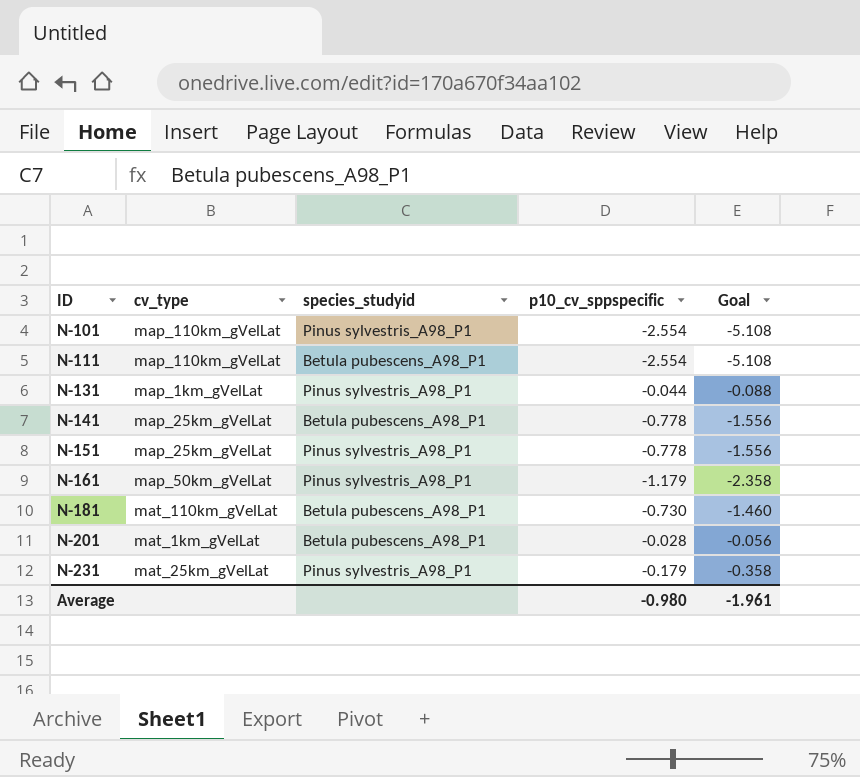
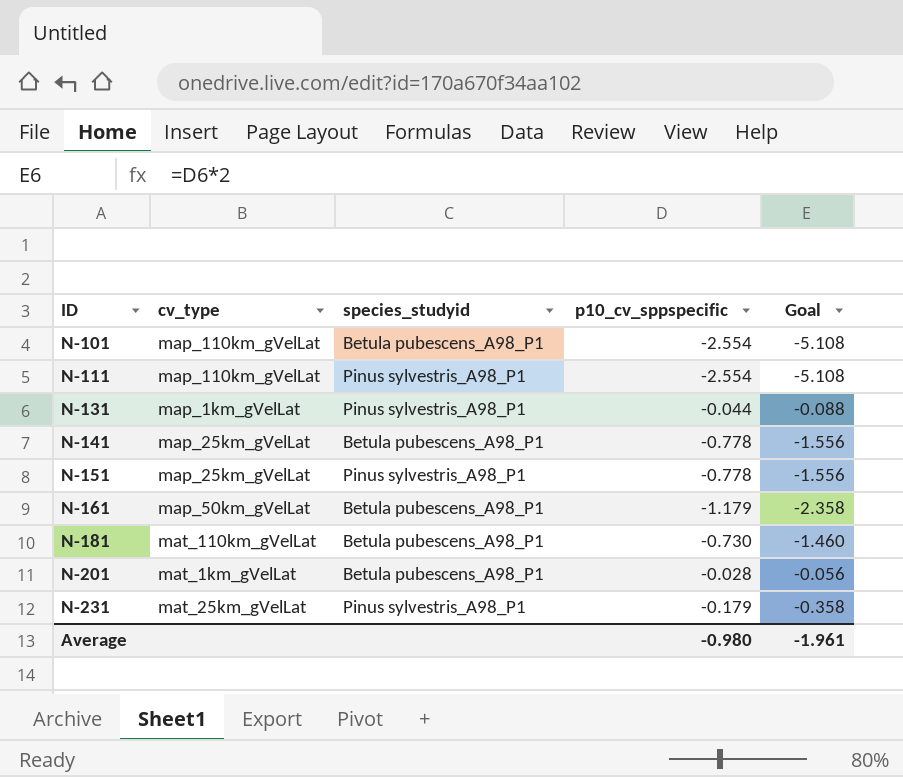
N-101 | species_studyid: Pinus sylvestris_A98_P1 -> Betula pubescens_A98_P1
N-111 | species_studyid: Betula pubescens_A98_P1 -> Pinus sylvestris_A98_P1
N-161 | species_studyid: Pinus sylvestris_A98_P1 -> Betula pubescens_A98_P1

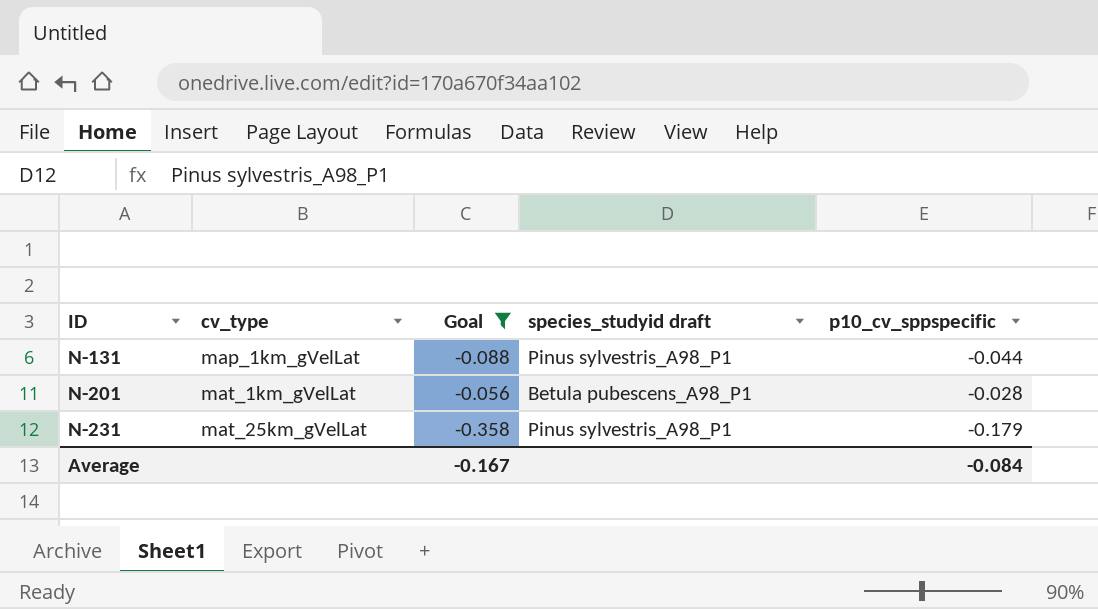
filter: none -> Goal >= -0.358
column Goal | position: 5 -> 3
column name: species_studyid -> species_studyid draft
Average | Goal: -1.961 -> -0.167
Average | p10_cv_sppspecific: -0.980 -> -0.084

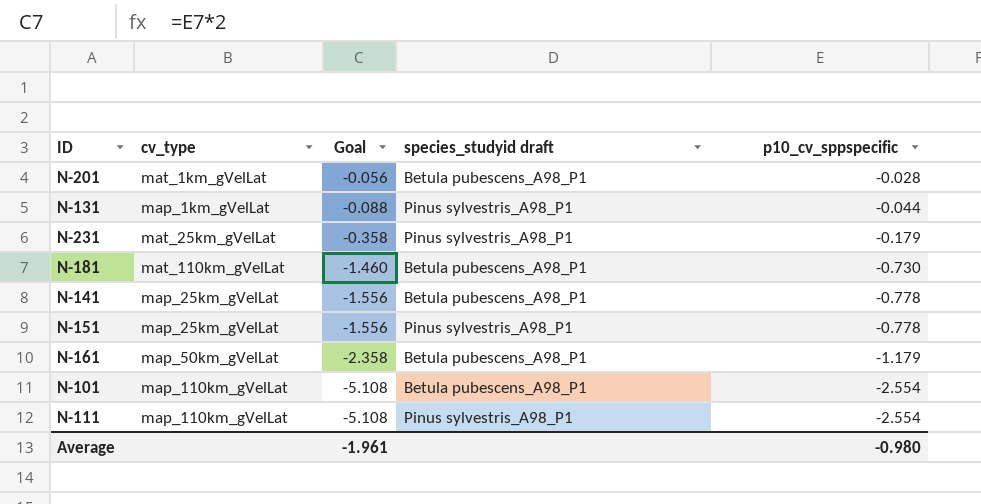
filter: Goal >= -0.358 -> none
row order: ID ascending -> Goal descending
Average | Goal: -0.167 -> -1.961
Average | p10_cv_sppspecific: -0.084 -> -0.980

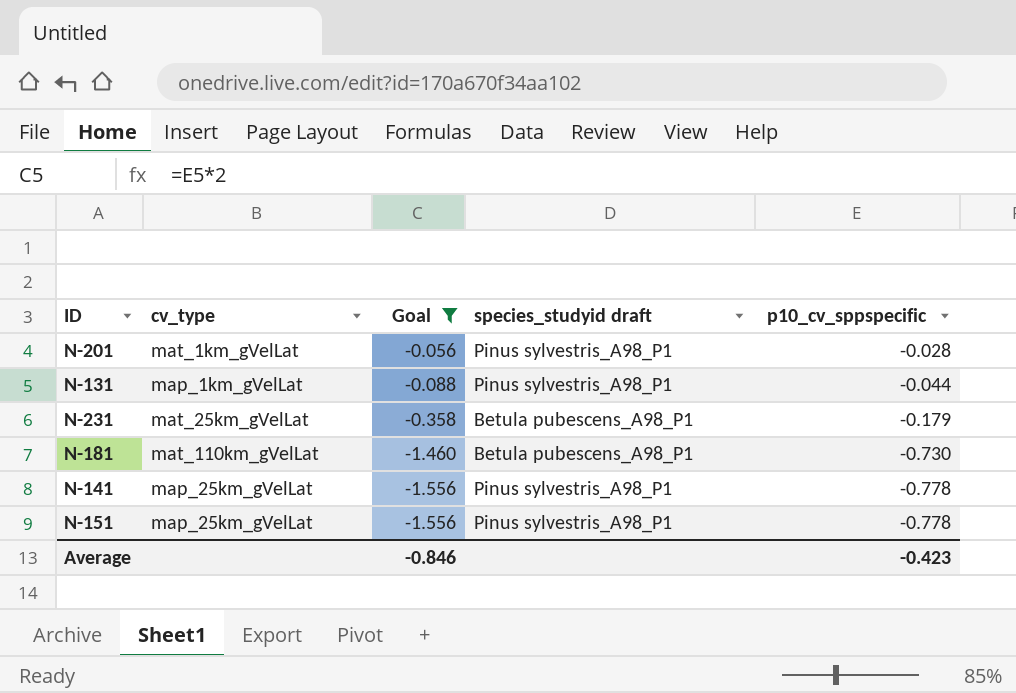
filter: none -> Goal >= -1.556
N-201 | species_studyid draft: Betula pubescens_A98_P1 -> Pinus sylvestris_A98_P1
N-231 | species_studyid draft: Pinus sylvestris_A98_P1 -> Betula pubescens_A98_P1
N-141 | species_studyid draft: Betula pubescens_A98_P1 -> Pinus sylvestris_A98_P1
Average | Goal: -1.961 -> -0.846
Average | p10_cv_sppspecific: -0.980 -> -0.423

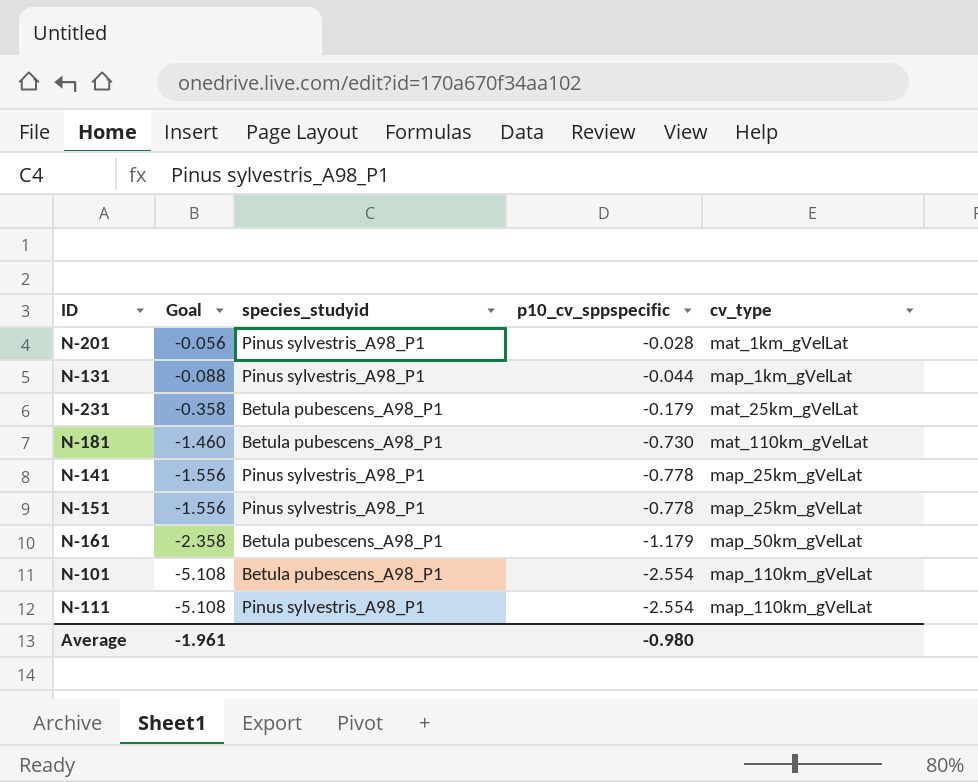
filter: Goal >= -1.556 -> none
column name: species_studyid draft -> species_studyid
column cv_type | position: 2 -> 5
Average | Goal: -0.846 -> -1.961
Average | p10_cv_sppspecific: -0.423 -> -0.980

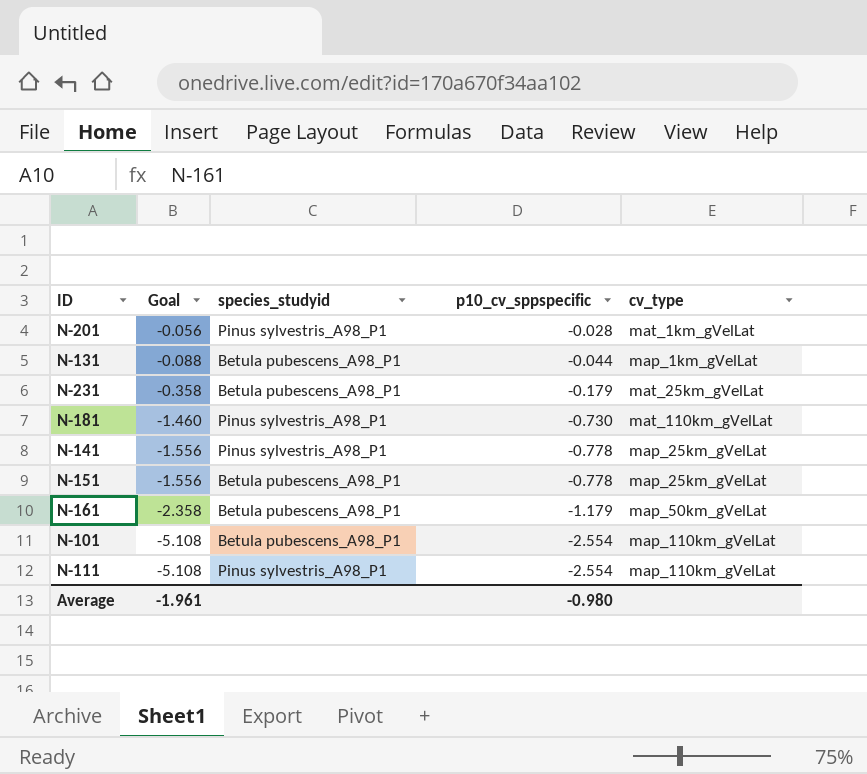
N-131 | species_studyid: Pinus sylvestris_A98_P1 -> Betula pubescens_A98_P1
N-181 | species_studyid: Betula pubescens_A98_P1 -> Pinus sylvestris_A98_P1
N-151 | species_studyid: Pinus sylvestris_A98_P1 -> Betula pubescens_A98_P1

